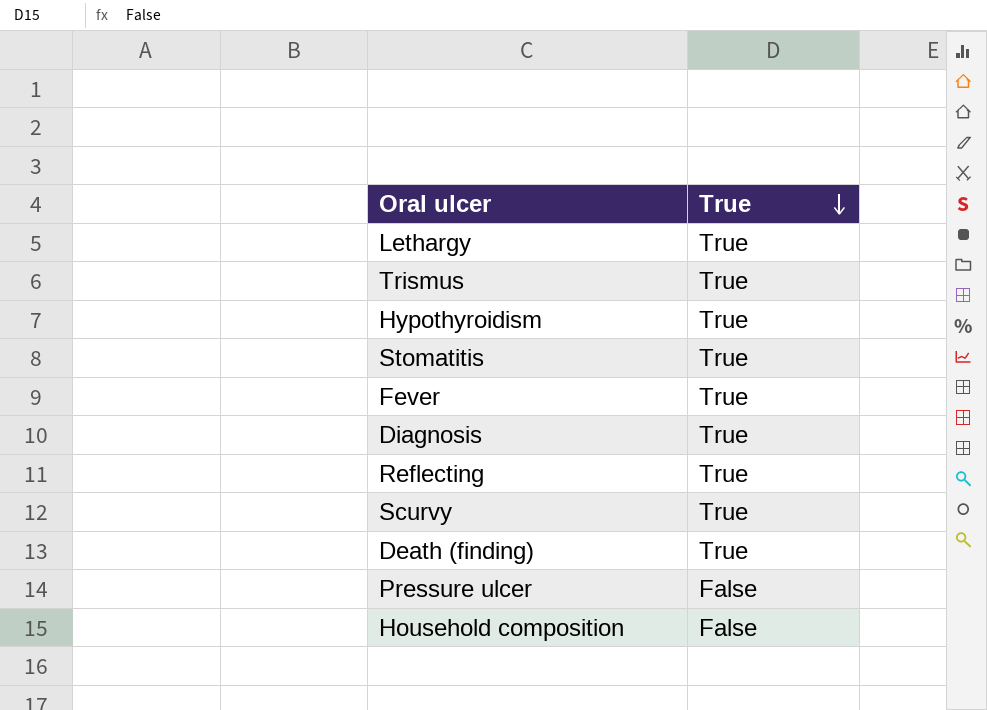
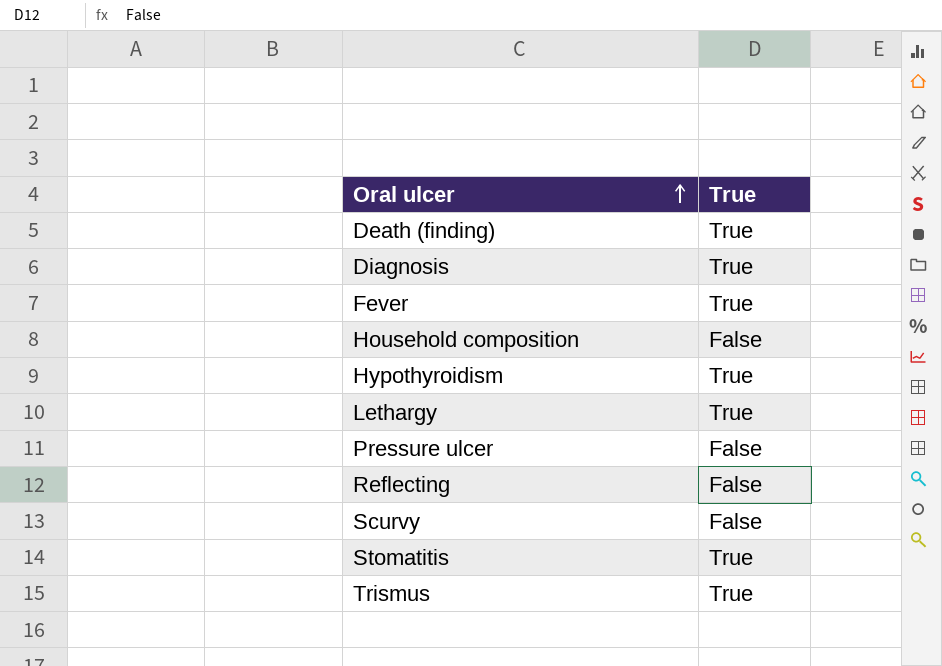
row order: True descending -> Oral ulcer ascending
Reflecting | True: True -> False
Scurvy | True: True -> False

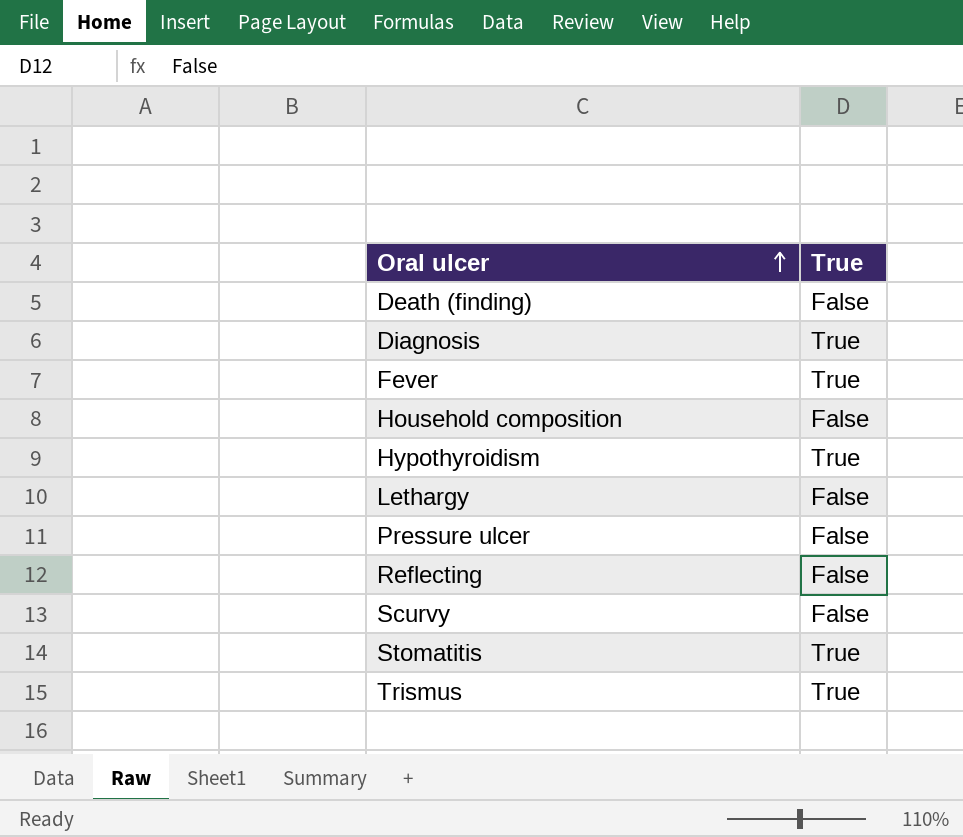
Death (finding) | True: True -> False
Lethargy | True: True -> False

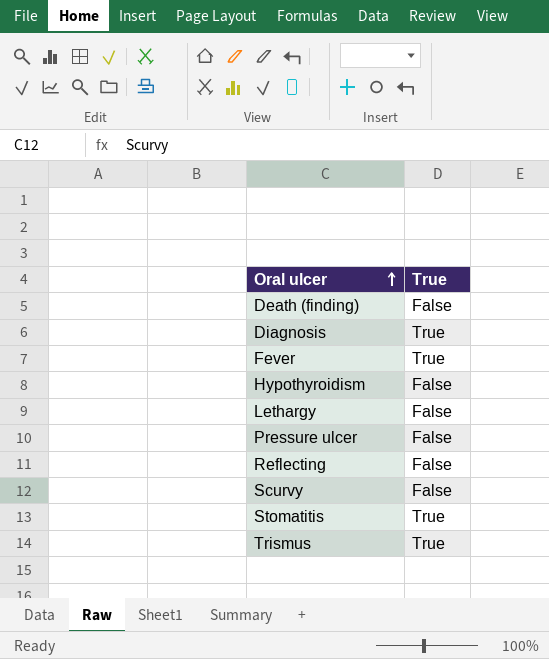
row Household composition: False -> none
Hypothyroidism | True: True -> False

